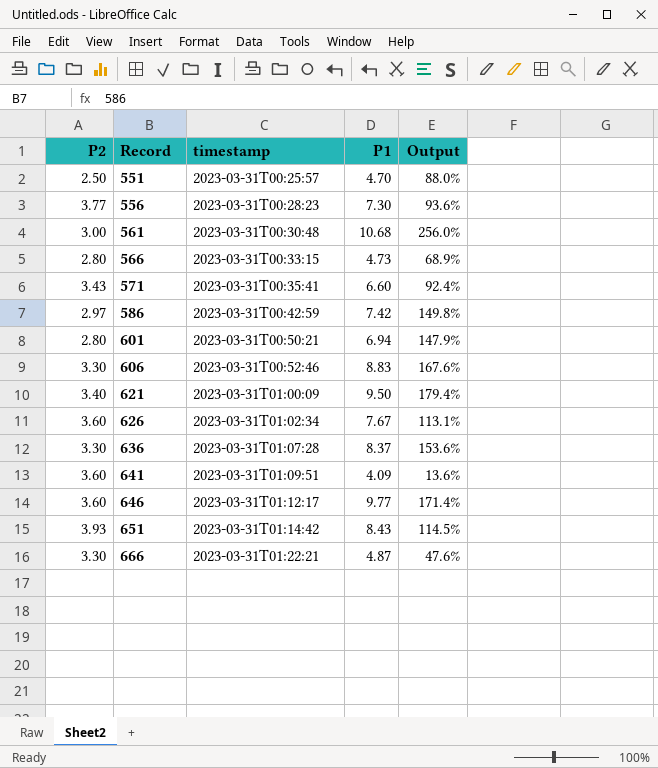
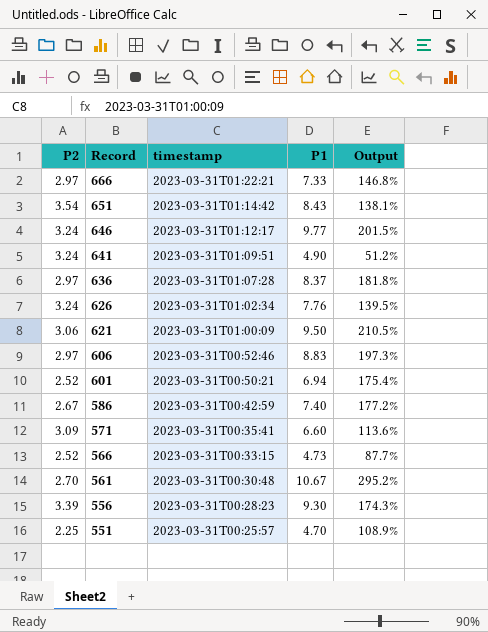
row order: Record ascending -> Record descending
666 | P2: 3.30 -> 2.97
666 | P1: 4.87 -> 7.33
666 | Output: 47.6% -> 146.8%
651 | P2: 3.93 -> 3.54
651 | Output: 114.5% -> 138.1%
646 | P2: 3.60 -> 3.24
646 | Output: 171.4% -> 201.5%
641 | P2: 3.60 -> 3.24
641 | P1: 4.09 -> 4.90
641 | Output: 13.6% -> 51.2%
636 | P2: 3.30 -> 2.97
636 | Output: 153.6% -> 181.8%
626 | P2: 3.60 -> 3.24
626 | P1: 7.67 -> 7.76
626 | Output: 113.1% -> 139.5%
621 | P2: 3.40 -> 3.06
621 | Output: 179.4% -> 210.5%
606 | P2: 3.30 -> 2.97
606 | Output: 167.6% -> 197.3%
601 | P2: 2.80 -> 2.52
601 | Output: 147.9% -> 175.4%
586 | P2: 2.97 -> 2.67
586 | P1: 7.42 -> 7.40
586 | Output: 149.8% -> 177.2%
571 | P2: 3.43 -> 3.09
571 | Output: 92.4% -> 113.6%
566 | P2: 2.80 -> 2.52
566 | Output: 68.9% -> 87.7%
561 | P2: 3.00 -> 2.70
561 | P1: 10.68 -> 10.67
561 | Output: 256.0% -> 295.2%
556 | P2: 3.77 -> 3.39
556 | P1: 7.30 -> 9.30
556 | Output: 93.6% -> 174.3%
551 | P2: 2.50 -> 2.25
551 | Output: 88.0% -> 108.9%

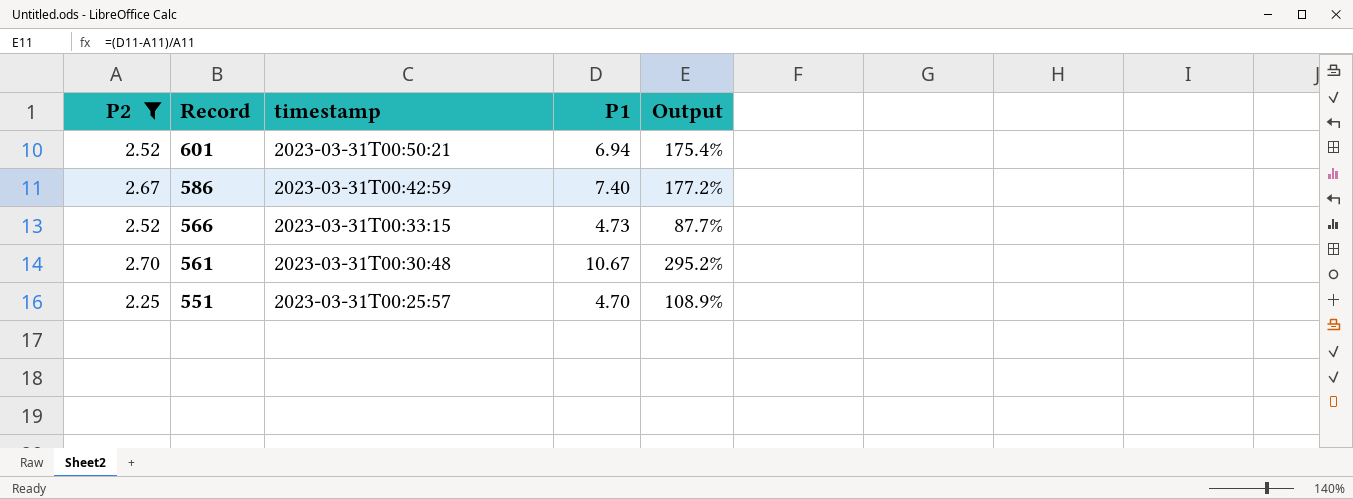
filter: none -> P2 <= 2.70

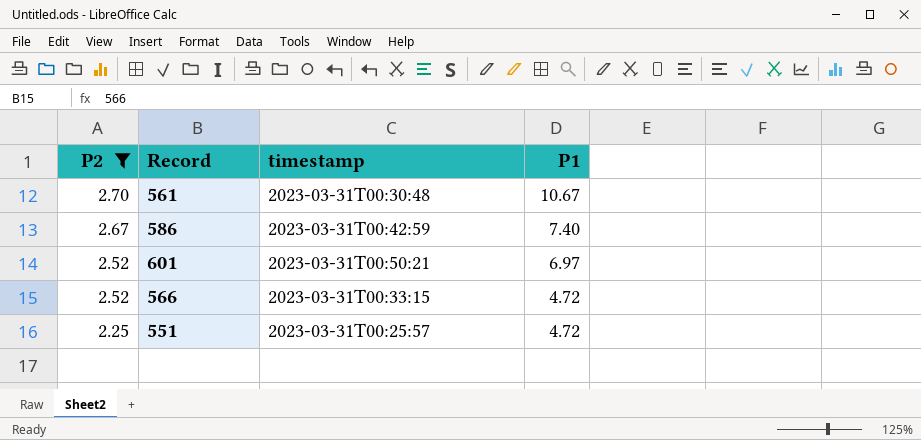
row order: Record descending -> P2 descending
column Output | formula: ([P1] - [P2]) / [P2] -> none
601 | P1: 6.94 -> 6.97
566 | P1: 4.73 -> 4.72
551 | P1: 4.70 -> 4.72

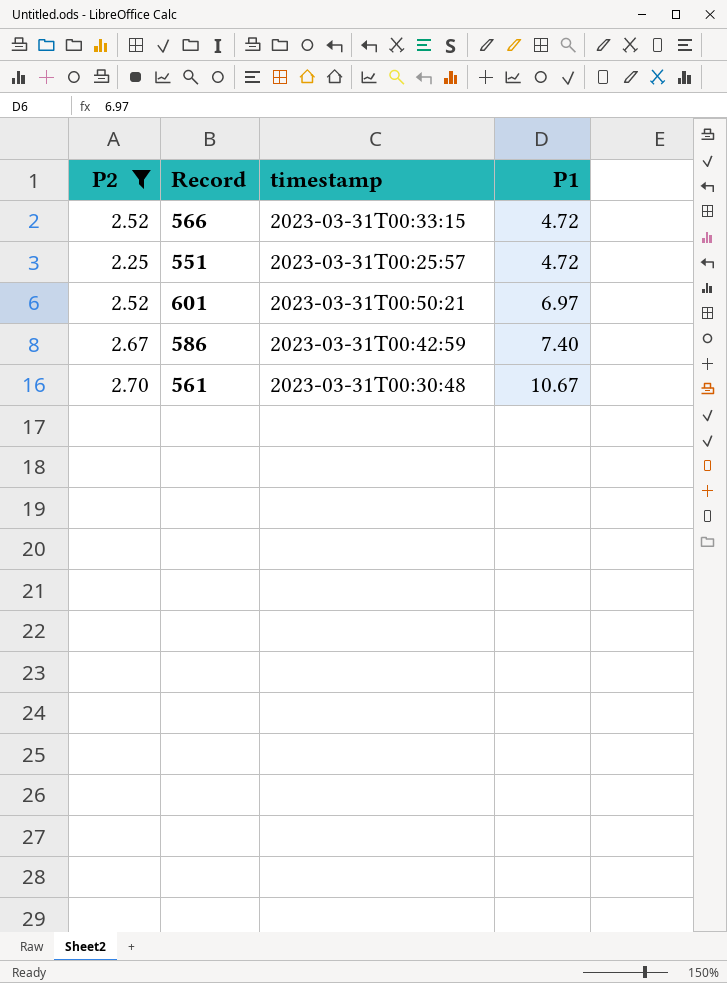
row order: P2 descending -> P1 ascending

